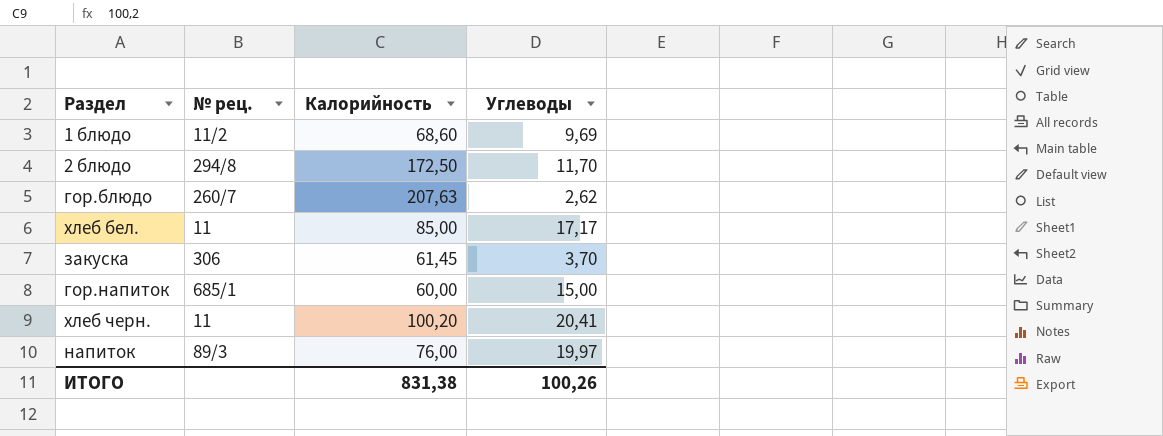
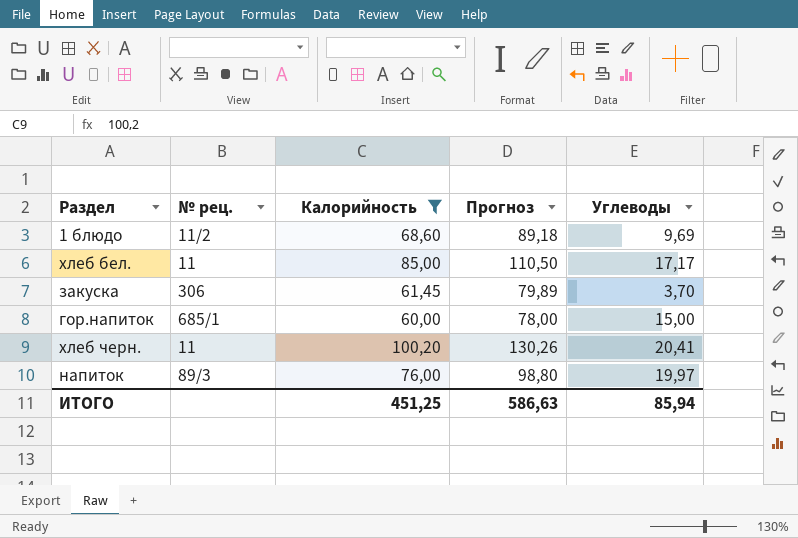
filter: none -> Калорийность <= 100,20
column Прогноз | formula: none -> [Калорийность] * 1,3
ИТОГО | Калорийность: 831,38 -> 451,25
ИТОГО | Углеводы: 100,26 -> 85,94

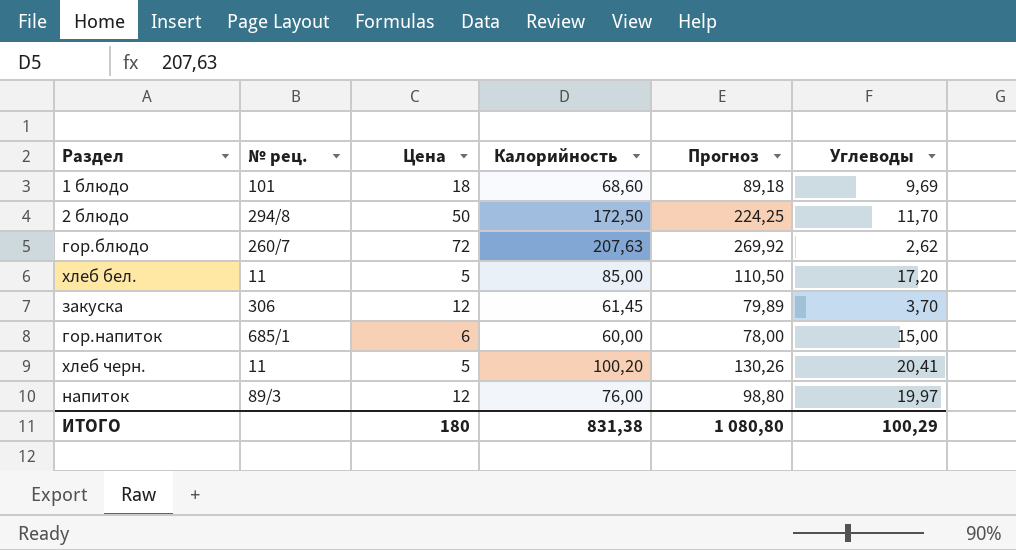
filter: Калорийность <= 100,20 -> none
column Цена | position: none -> 3
1 блюдо | № рец.: 11/2 -> 101
хлеб бел. | Углеводы: 17,17 -> 17,20
ИТОГО | Калорийность: 451,25 -> 831,38
ИТОГО | Прогноз: 586,63 -> 1 080,80
ИТОГО | Углеводы: 85,94 -> 100,29

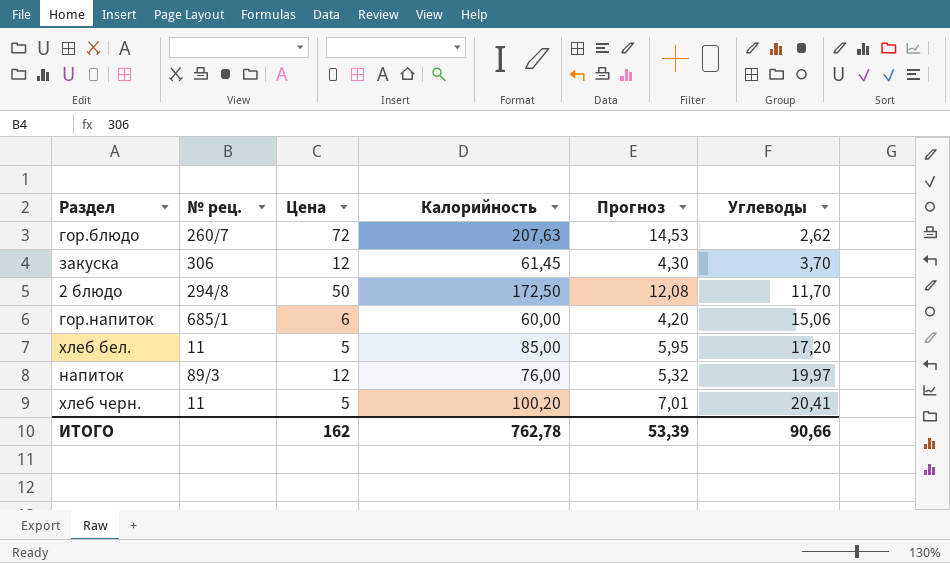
row order: none -> Углеводы ascending
column Прогноз | formula: [Калорийность] * 1,3 -> [Калорийность] * 0,07
row 1 блюдо: 101 | 18 | 68,60 | 89,18 | 9,69 -> none
гор.напиток | Углеводы: 15,00 -> 15,06
ИТОГО | Цена: 180 -> 162
ИТОГО | Калорийность: 831,38 -> 762,78
ИТОГО | Прогноз: 1 080,80 -> 53,39
ИТОГО | Углеводы: 100,29 -> 90,66

